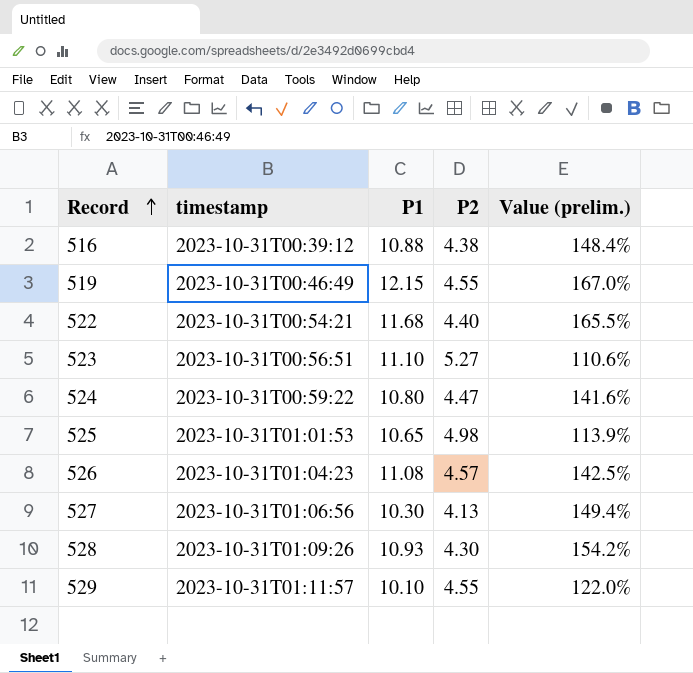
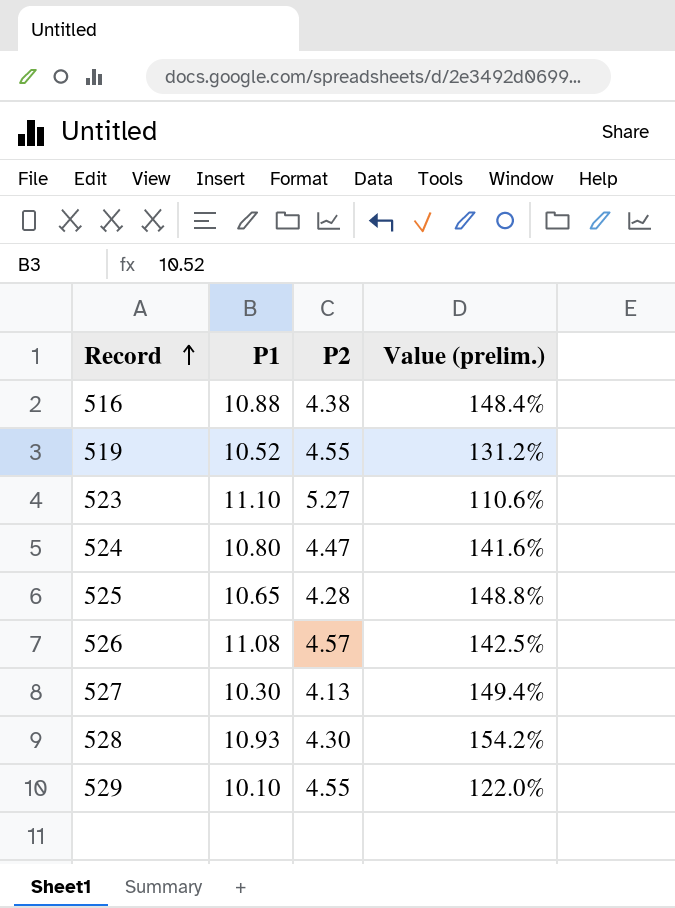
column timestamp | position: 2 -> none
row 522: 2023-10-31T00:54:21 | 11.68 | 4.40 | 165.5% -> none
519 | P1: 12.15 -> 10.52
519 | Value (prelim.): 167.0% -> 131.2%
525 | P2: 4.98 -> 4.28
525 | Value (prelim.): 113.9% -> 148.8%

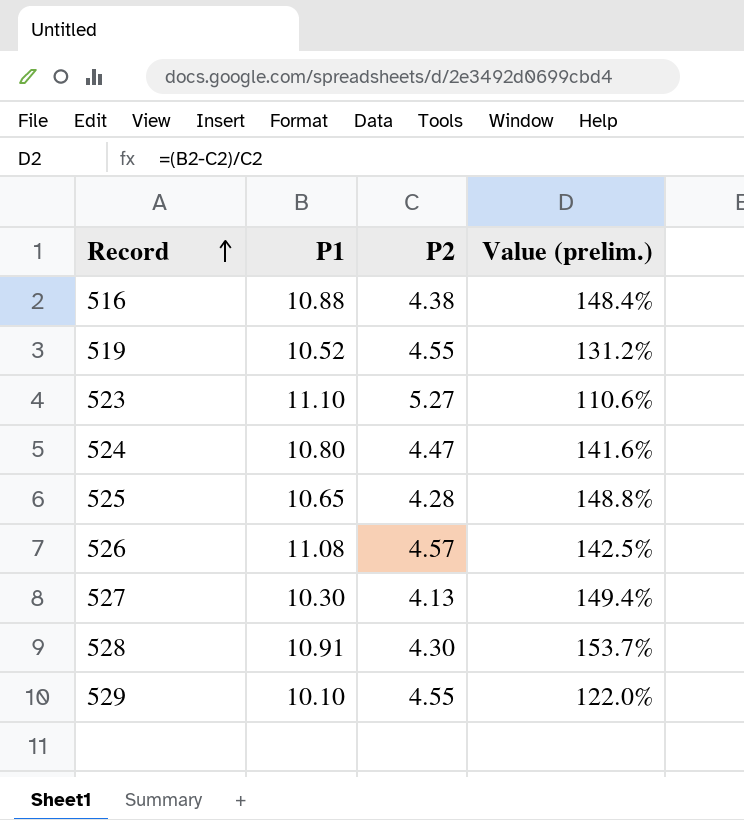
528 | P1: 10.93 -> 10.91
528 | Value (prelim.): 154.2% -> 153.7%

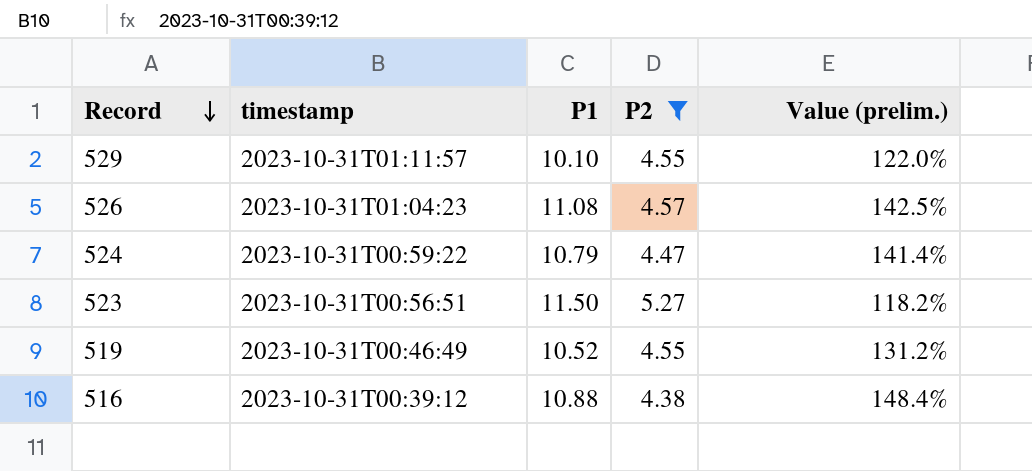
filter: none -> P2 >= 4.38
row order: Record ascending -> Record descending
column timestamp | position: none -> 2
524 | P1: 10.80 -> 10.79
524 | Value (prelim.): 141.6% -> 141.4%
523 | P1: 11.10 -> 11.50
523 | Value (prelim.): 110.6% -> 118.2%

